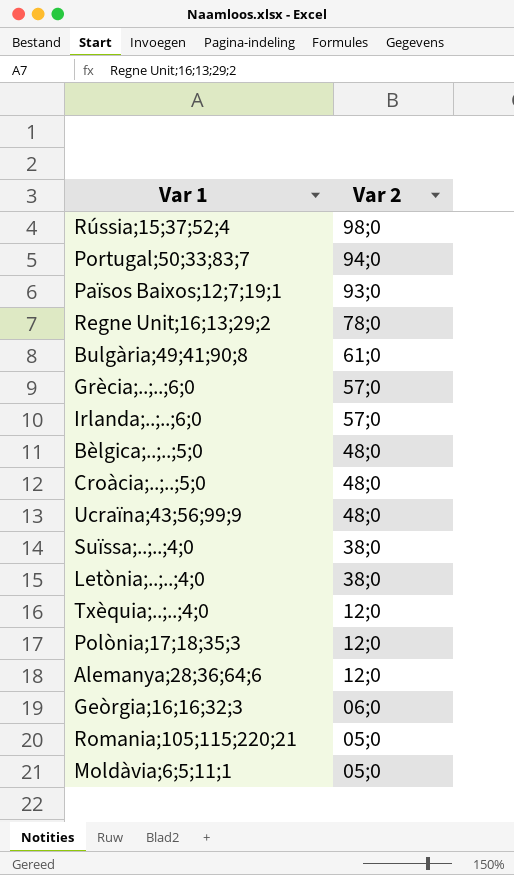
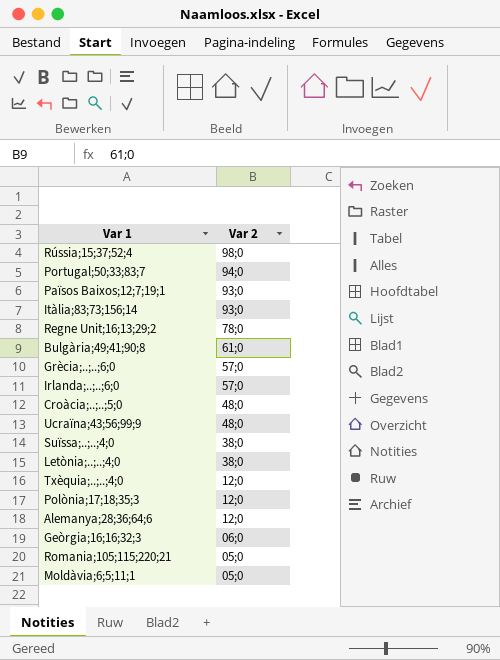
row Bèlgica;..;..;5;0: 48;0 -> none
row Itàlia;83;73;156;14: none -> 93;0

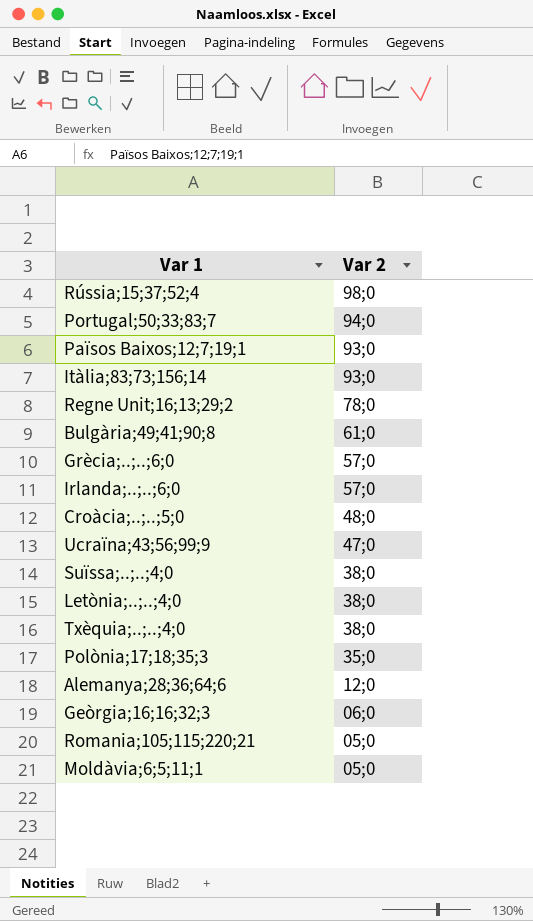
Ucraïna;43;56;99;9 | Var 2: 48;0 -> 47;0
Txèquia;..;..;4;0 | Var 2: 12;0 -> 38;0
Polònia;17;18;35;3 | Var 2: 12;0 -> 35;0

